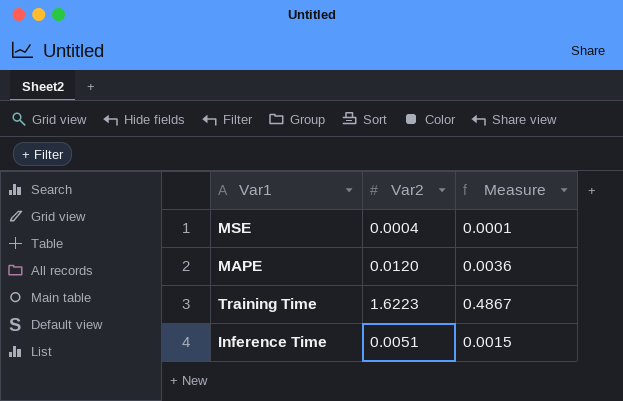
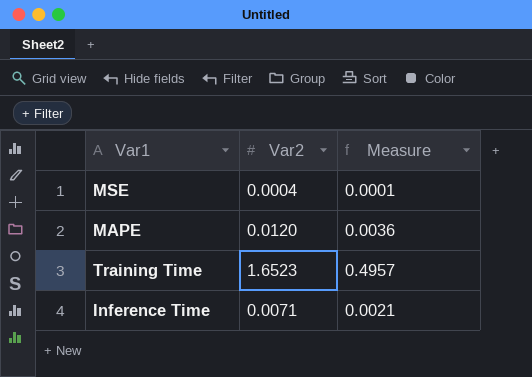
Training Time | Var2: 1.6223 -> 1.6523
Training Time | Measure: 0.4867 -> 0.4957
Inference Time | Var2: 0.0051 -> 0.0071
Inference Time | Measure: 0.0015 -> 0.0021

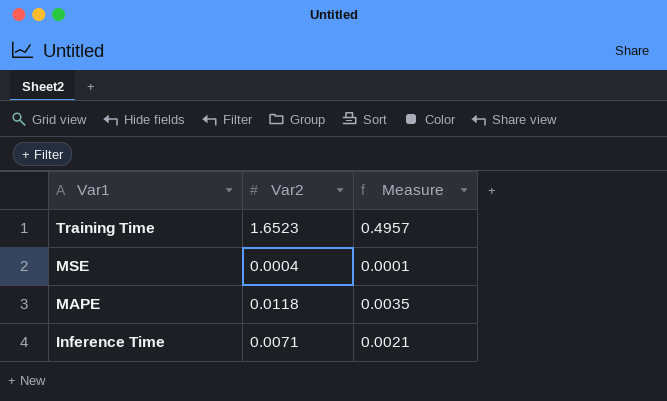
row order: none -> Var1 descending
MAPE | Var2: 0.0120 -> 0.0118
MAPE | Measure: 0.0036 -> 0.0035

